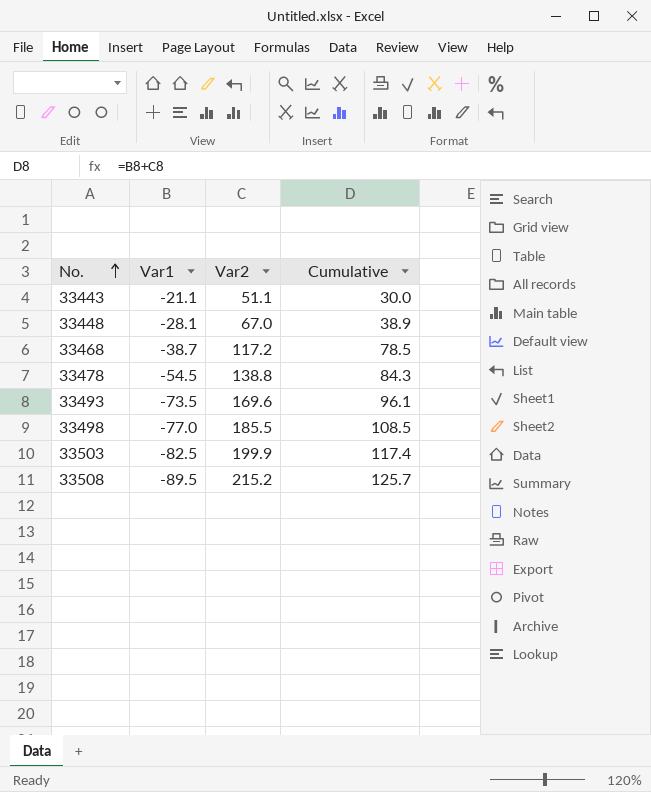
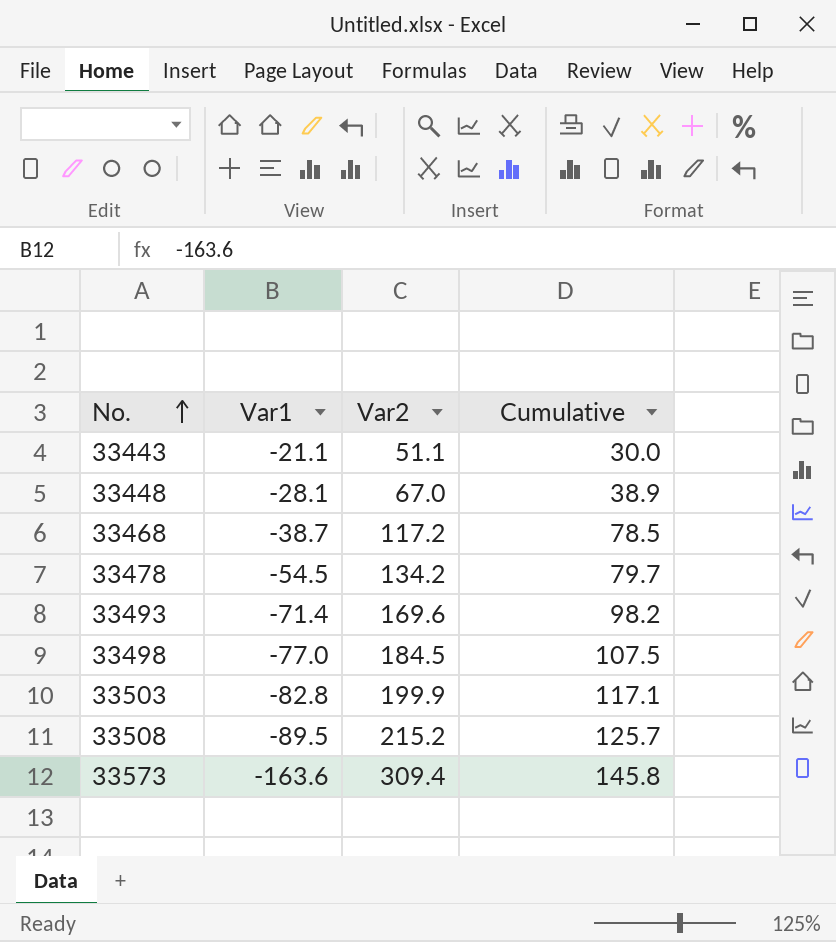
33478 | Var2: 138.8 -> 134.2
33478 | Cumulative: 84.3 -> 79.7
33493 | Var1: -73.5 -> -71.4
33493 | Cumulative: 96.1 -> 98.2
33498 | Var2: 185.5 -> 184.5
33498 | Cumulative: 108.5 -> 107.5
33503 | Var1: -82.5 -> -82.8
33503 | Cumulative: 117.4 -> 117.1
row 33573: none -> -163.6 | 309.4 | 145.8

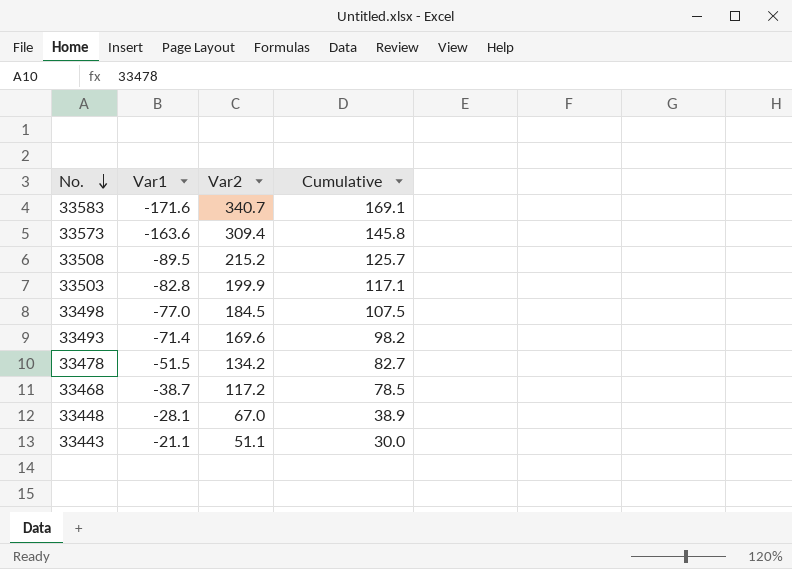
row order: No. ascending -> No. descending
row 33583: none -> -171.6 | 340.7 | 169.1
33478 | Var1: -54.5 -> -51.5
33478 | Cumulative: 79.7 -> 82.7

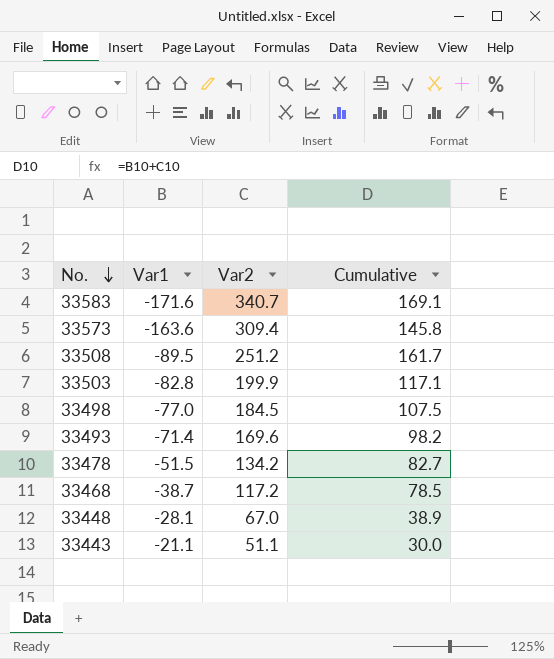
33508 | Var2: 215.2 -> 251.2
33508 | Cumulative: 125.7 -> 161.7

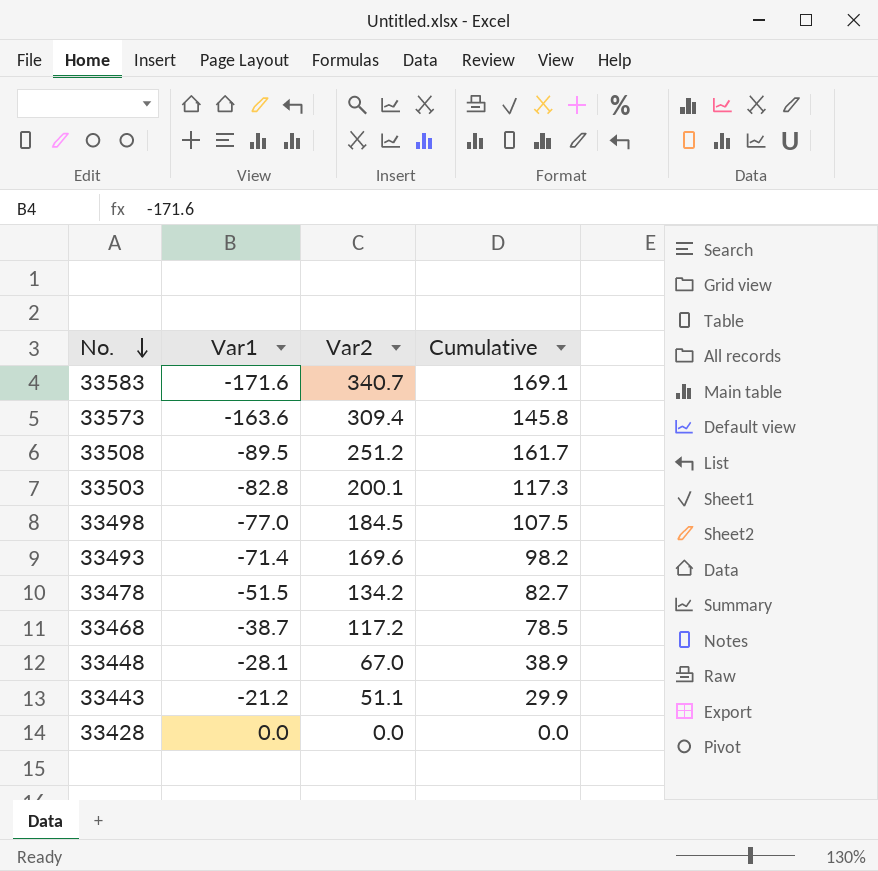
33503 | Var2: 199.9 -> 200.1
33503 | Cumulative: 117.1 -> 117.3
33443 | Var1: -21.1 -> -21.2
33443 | Cumulative: 30.0 -> 29.9
row 33428: none -> 0.0 | 0.0 | 0.0

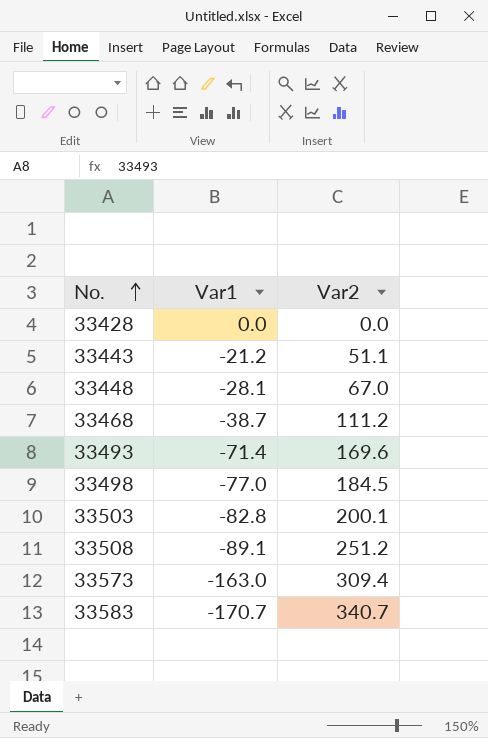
row order: No. descending -> No. ascending
column Cumulative | formula: [Var1] + [Var2] -> none
row 33478: -51.5 | 134.2 | 82.7 -> none
33468 | Var2: 117.2 -> 111.2
33508 | Var1: -89.5 -> -89.1
33573 | Var1: -163.6 -> -163.0
33583 | Var1: -171.6 -> -170.7

